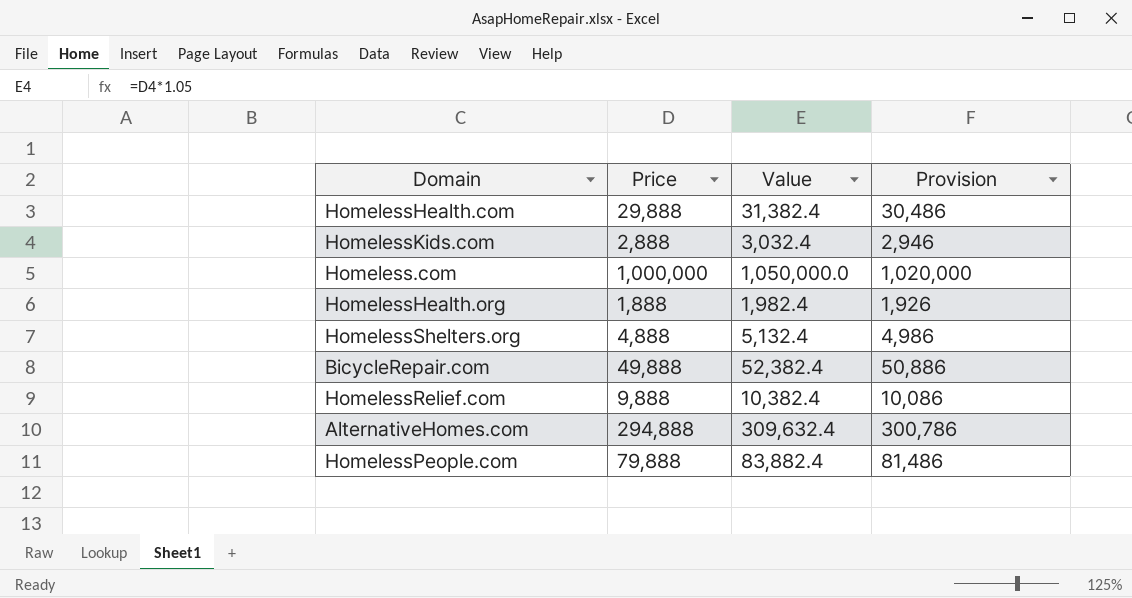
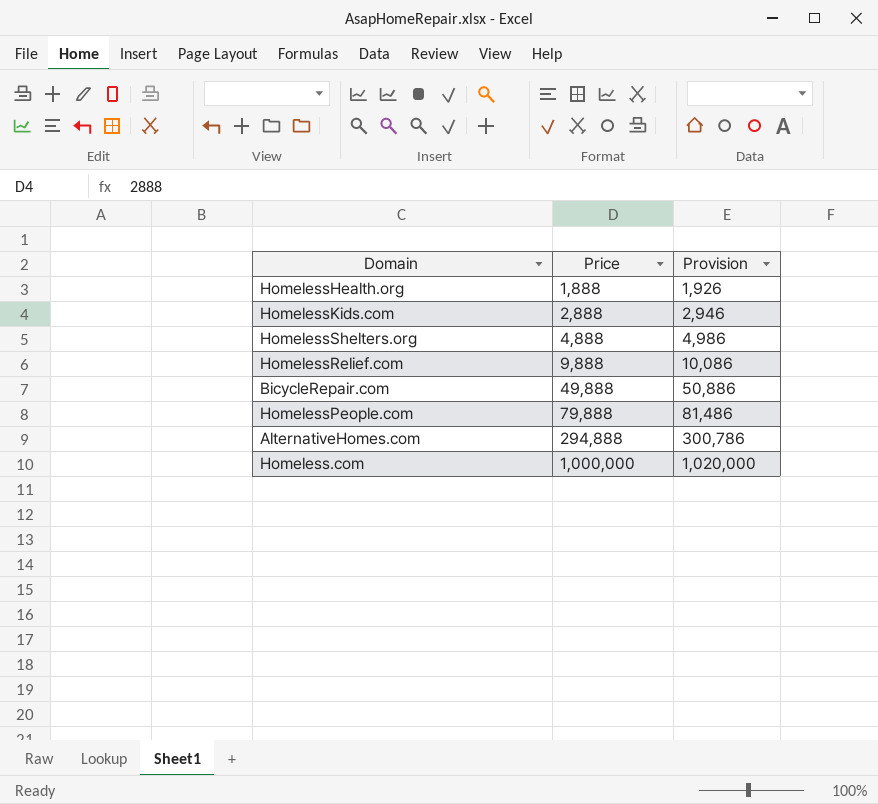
row order: none -> Price ascending
column Value | formula: [Price] * 1.05 -> none
row HomelessHealth.com: 29,888 | 31,382.4 | 30,486 -> none

